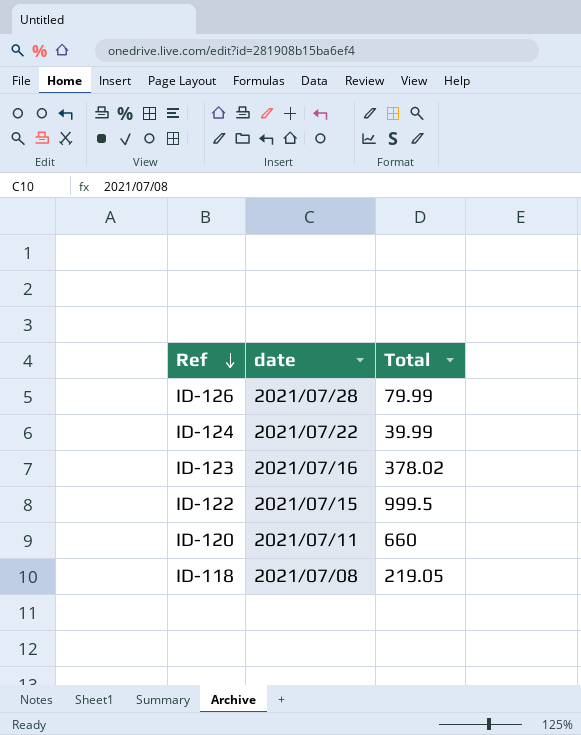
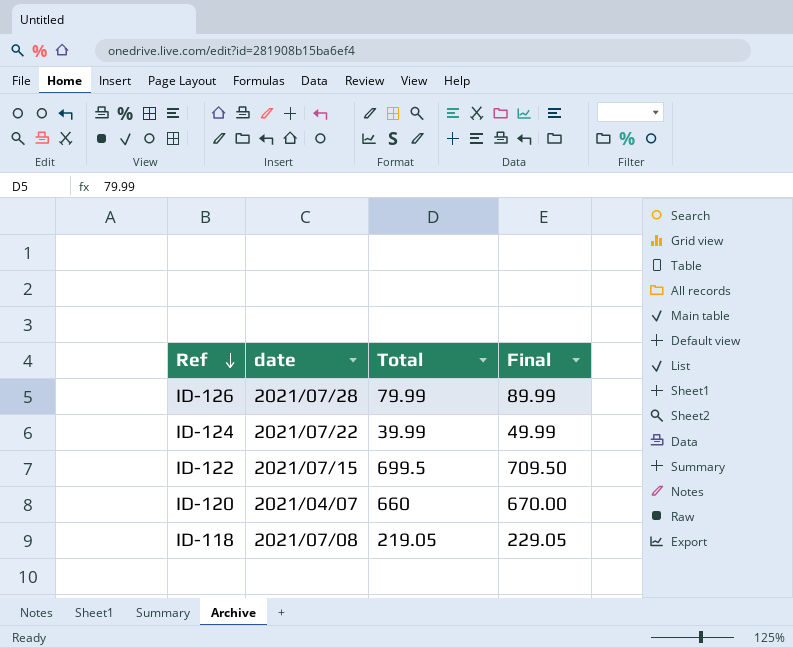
column Final | formula: none -> [Total] + 10
row ID-123: 2021/07/16 | 378.02 -> none
ID-122 | Total: 999.5 -> 699.5
ID-120 | date: 2021/07/11 -> 2021/04/07

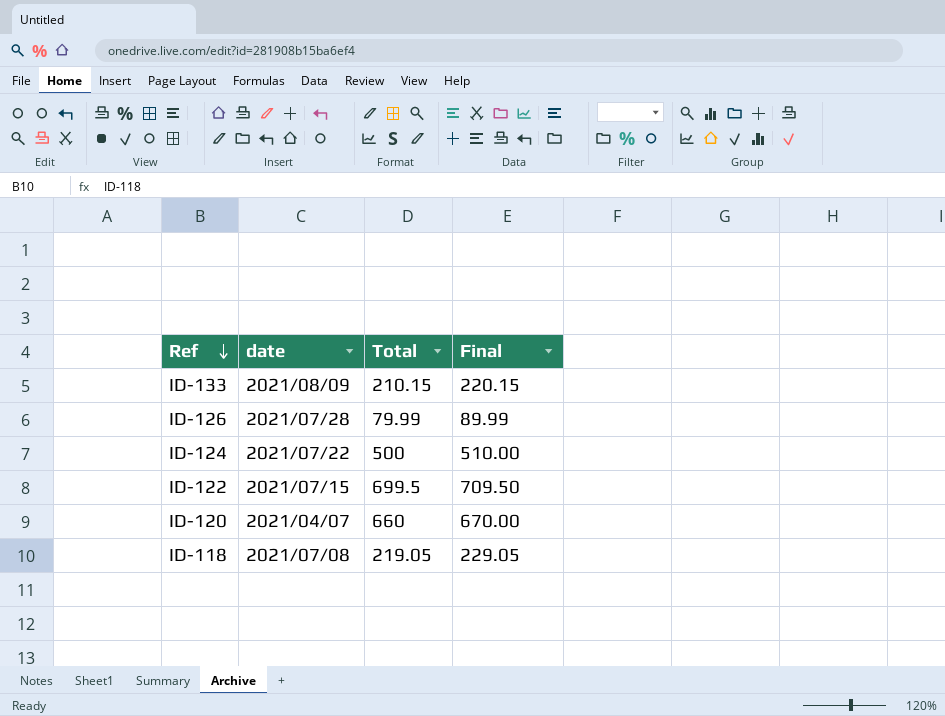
row ID-133: none -> 2021/08/09 | 210.15 | 220.15
ID-124 | Total: 39.99 -> 500
ID-124 | Final: 49.99 -> 510.00

